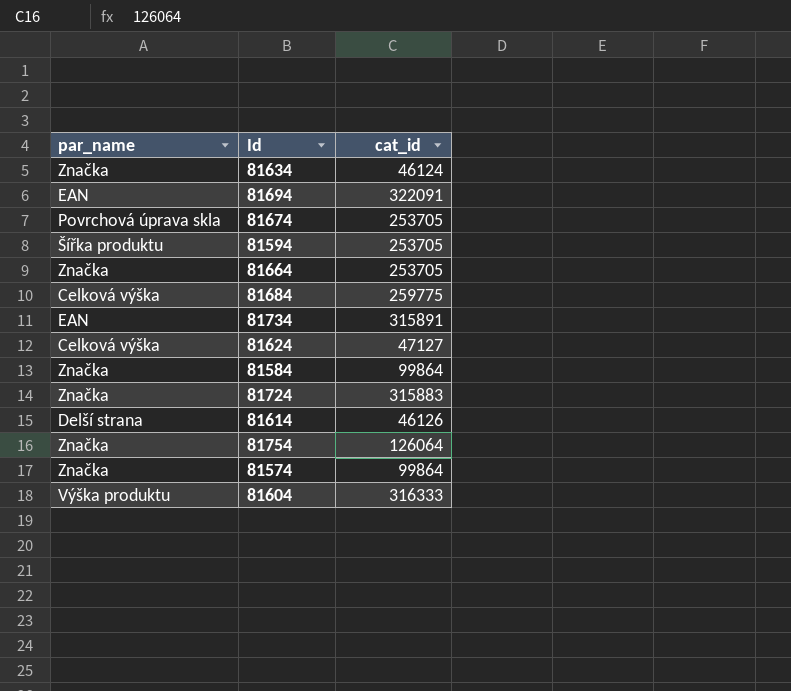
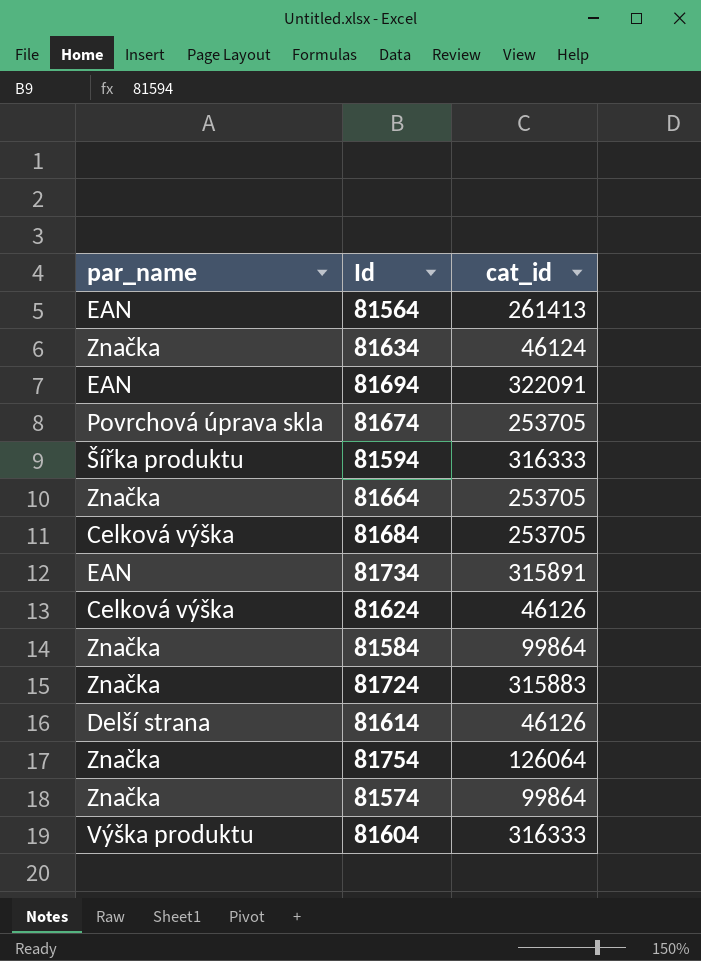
row 81564: none -> EAN | 261413
81594 | cat_id: 253705 -> 316333
81684 | cat_id: 259775 -> 253705
81624 | cat_id: 47127 -> 46126

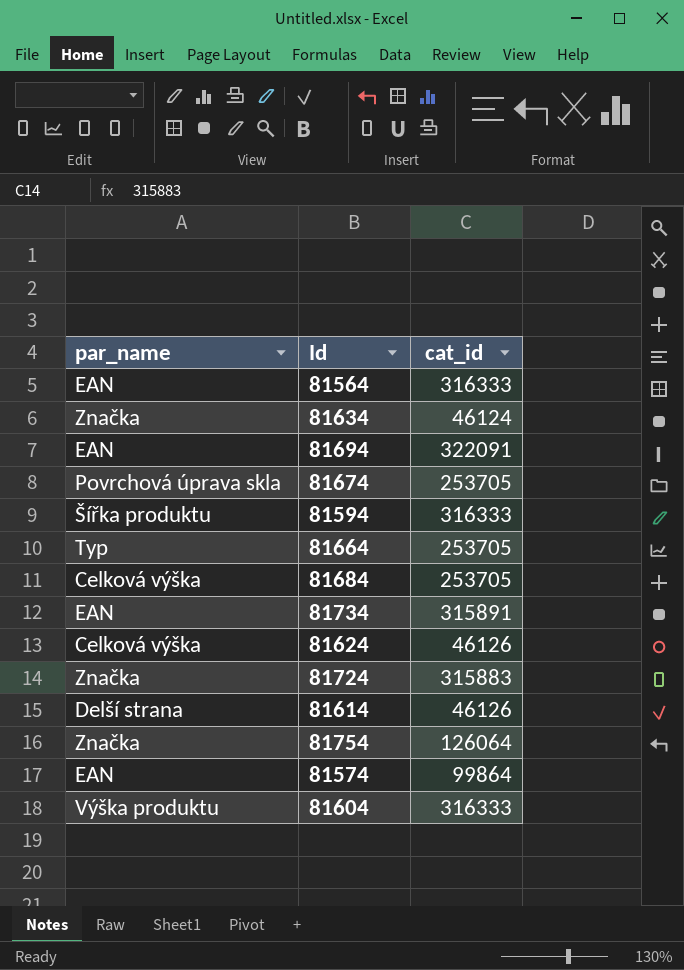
row 81584: Značka | 99864 -> none
81564 | cat_id: 261413 -> 316333
81664 | par_name: Značka -> Typ
81574 | par_name: Značka -> EAN

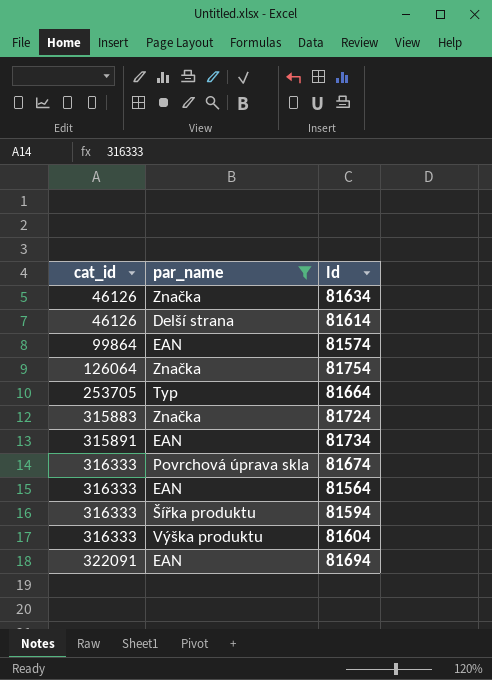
filter: none -> par_name != Celková výška
row order: none -> cat_id ascending
column cat_id | position: 3 -> 1
81634 | cat_id: 46124 -> 46126
81674 | cat_id: 253705 -> 316333

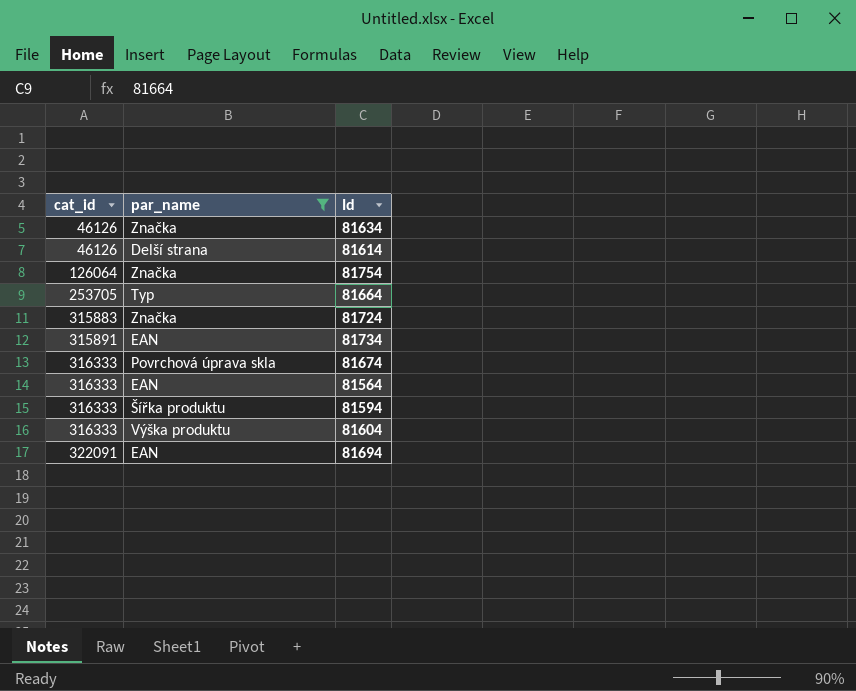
row 81574: 99864 | EAN -> none

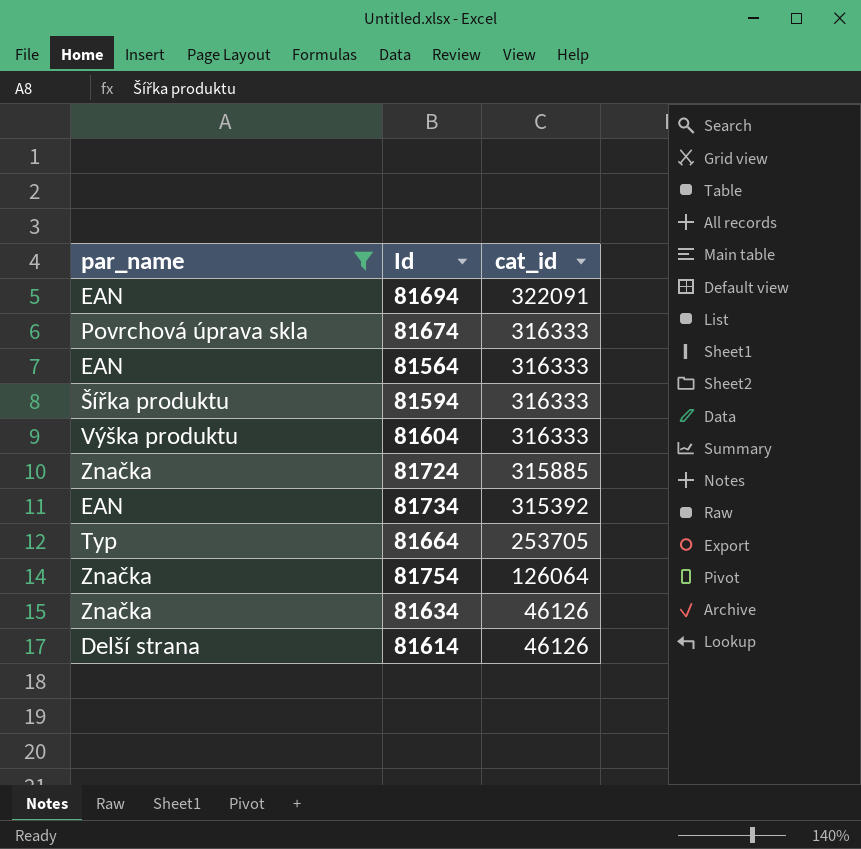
row order: cat_id ascending -> cat_id descending
column cat_id | position: 1 -> 3
81724 | cat_id: 315883 -> 315885
81734 | cat_id: 315891 -> 315392

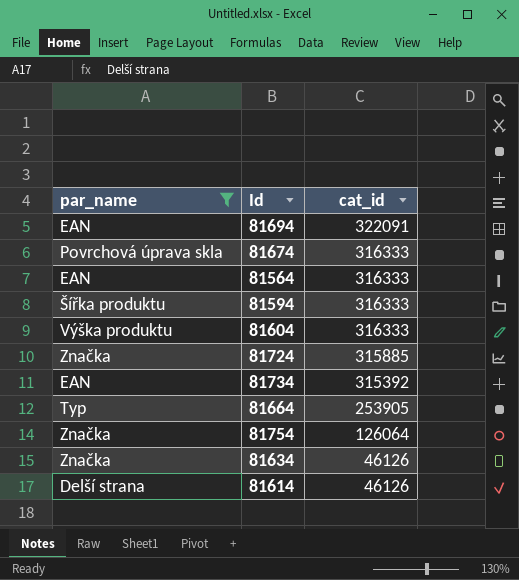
81664 | cat_id: 253705 -> 253905

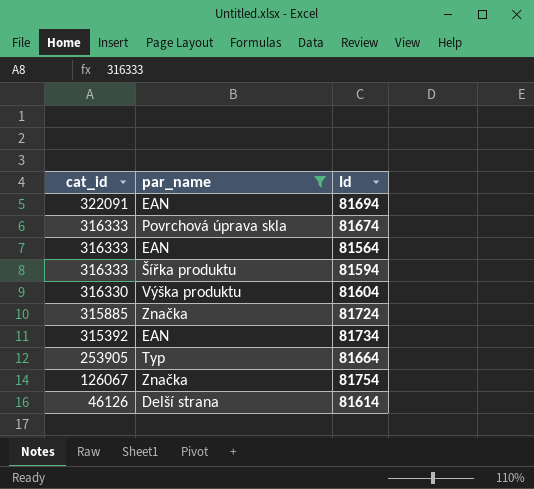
column cat_id | position: 3 -> 1
row 81634: Značka | 46126 -> none
81604 | cat_id: 316333 -> 316330
81754 | cat_id: 126064 -> 126067

